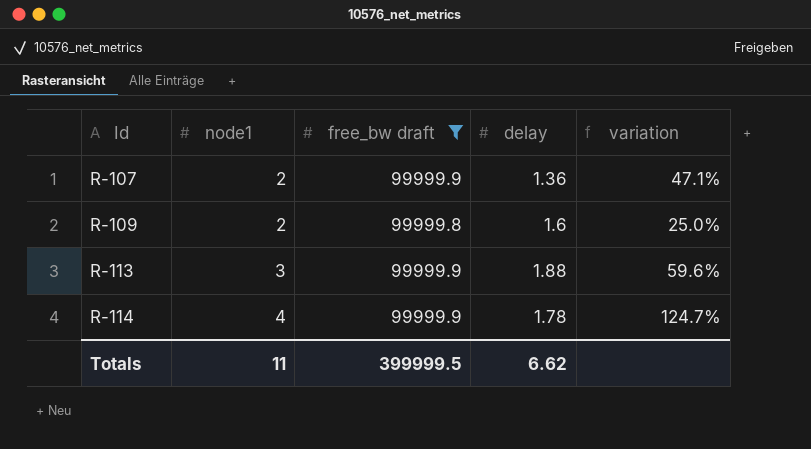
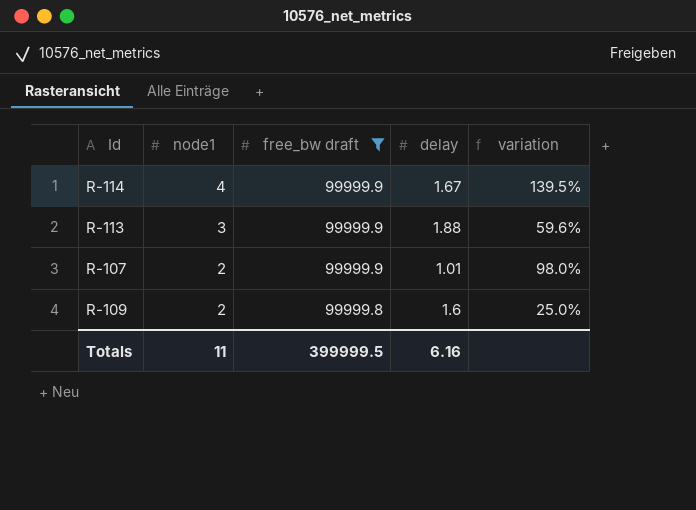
row order: Id ascending -> node1 descending
R-114 | delay: 1.78 -> 1.67
R-114 | variation: 124.7% -> 139.5%
R-107 | delay: 1.36 -> 1.01
R-107 | variation: 47.1% -> 98.0%
Totals | delay: 6.62 -> 6.16

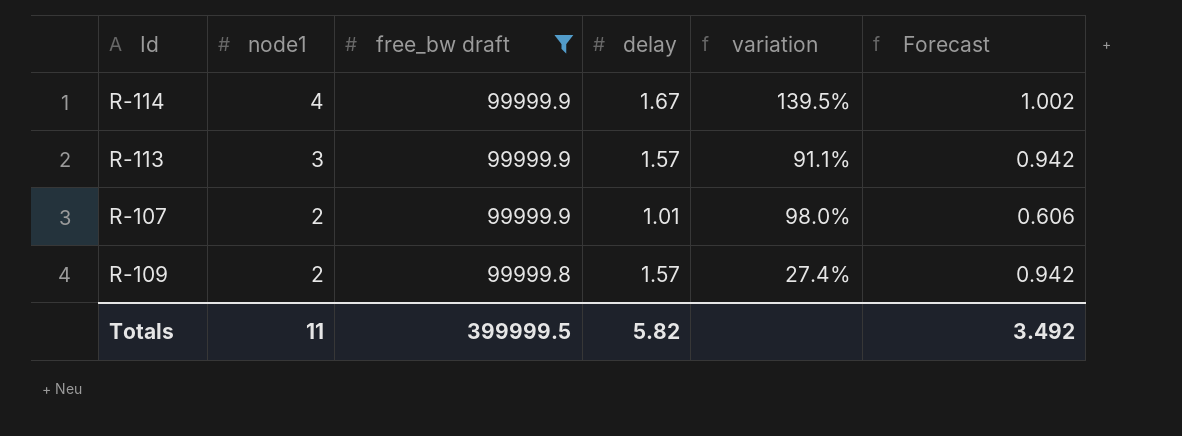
column Forecast | formula: none -> [delay] * 0.6
R-113 | delay: 1.88 -> 1.57
R-113 | variation: 59.6% -> 91.1%
R-109 | delay: 1.6 -> 1.57
R-109 | variation: 25.0% -> 27.4%
Totals | delay: 6.16 -> 5.82

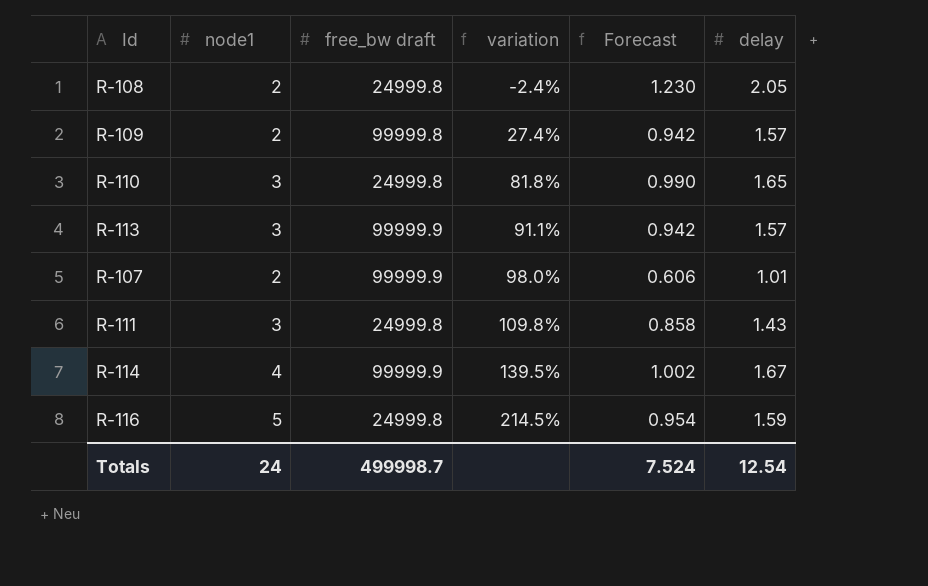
filter: free_bw draft != 24999.8 -> none
row order: node1 descending -> variation ascending
column delay | position: 4 -> 6
Totals | node1: 11 -> 24
Totals | free_bw draft: 399999.5 -> 499998.7
Totals | Forecast: 3.492 -> 7.524
Totals | delay: 5.82 -> 12.54

